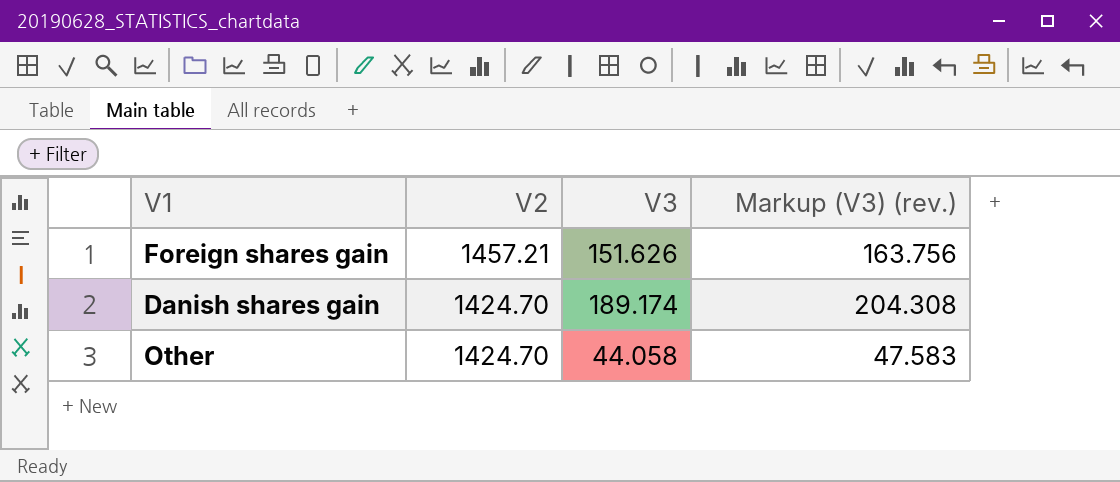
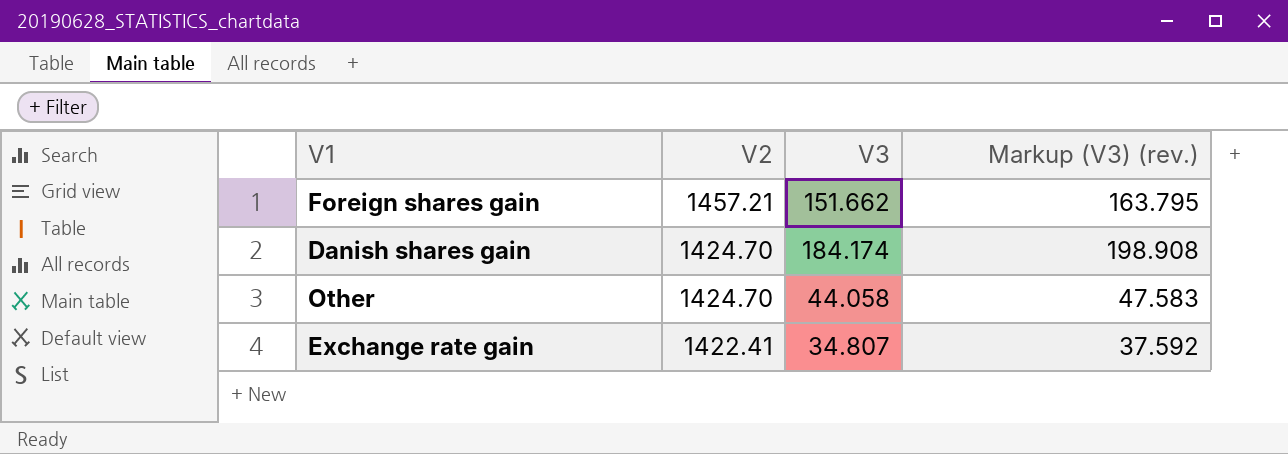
Foreign shares gain | V3: 151.626 -> 151.662
Foreign shares gain | Markup (V3) (rev.): 163.756 -> 163.795
Danish shares gain | V3: 189.174 -> 184.174
Danish shares gain | Markup (V3) (rev.): 204.308 -> 198.908
row Exchange rate gain: none -> 1422.41 | 34.807 | 37.592

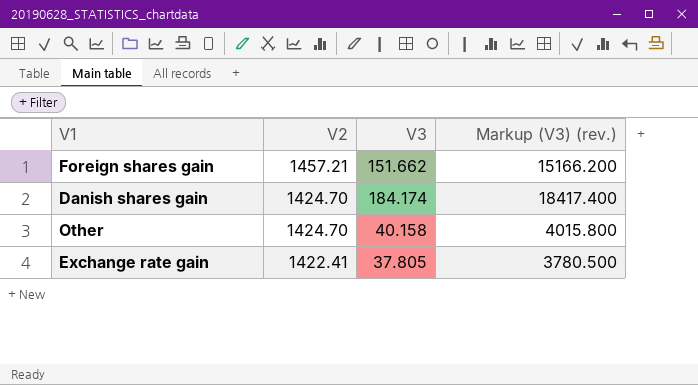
column Markup (V3) (rev.) | formula: [V3] * 1.08 -> [V3] * 100
Other | V3: 44.058 -> 40.158
Exchange rate gain | V3: 34.807 -> 37.805

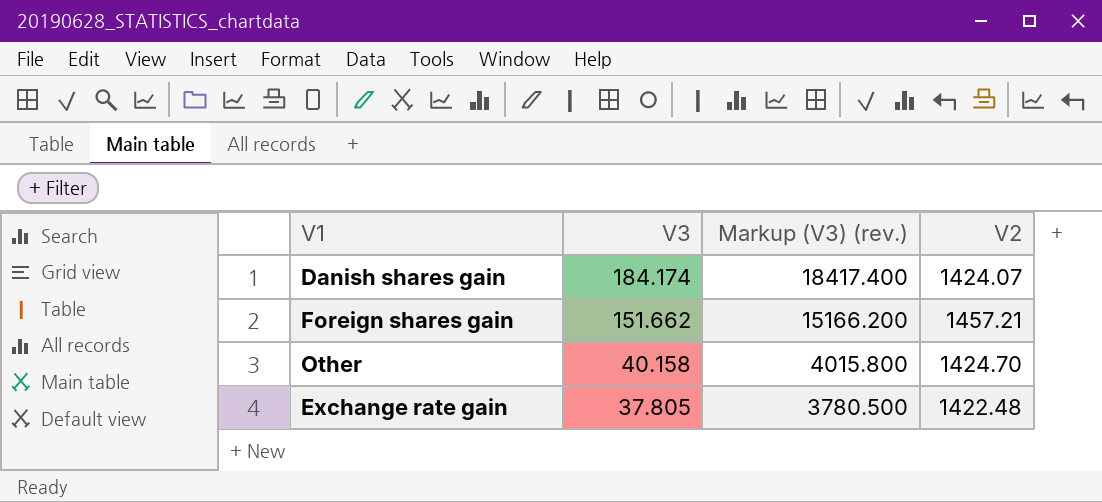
row order: V2 descending -> V3 descending
column V2 | position: 2 -> 4
Danish shares gain | V2: 1424.70 -> 1424.07
Exchange rate gain | V2: 1422.41 -> 1422.48

